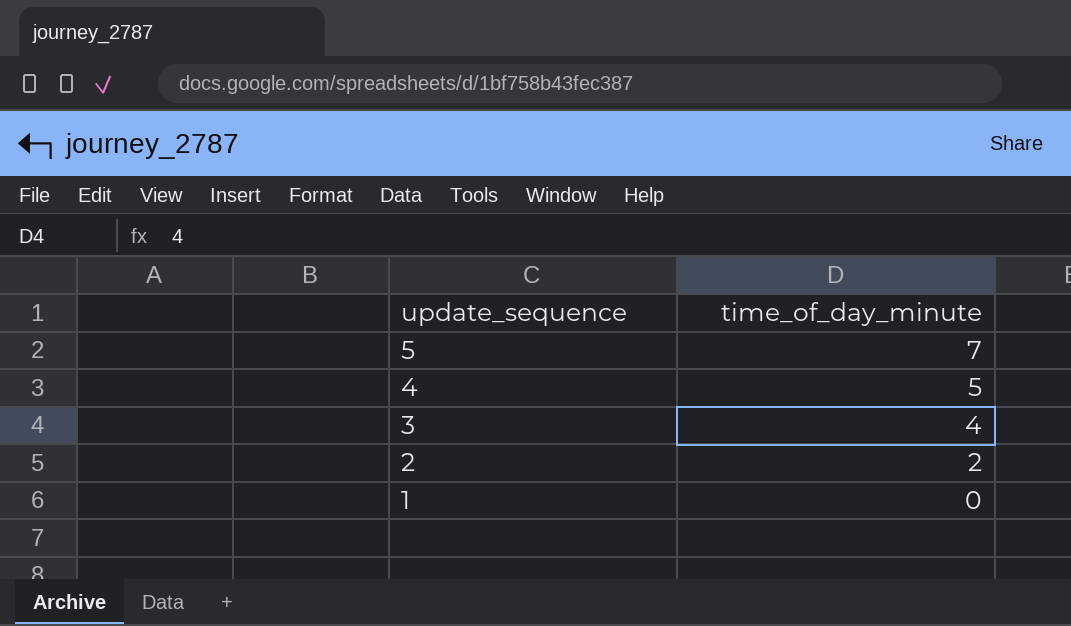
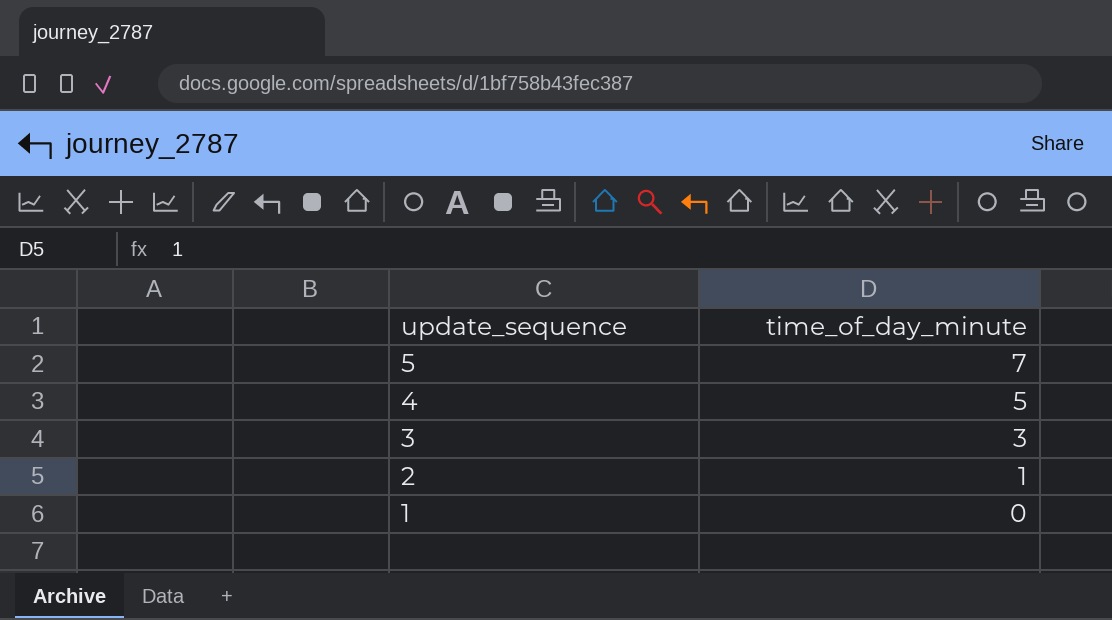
3 | time_of_day_minute: 4 -> 3
2 | time_of_day_minute: 2 -> 1

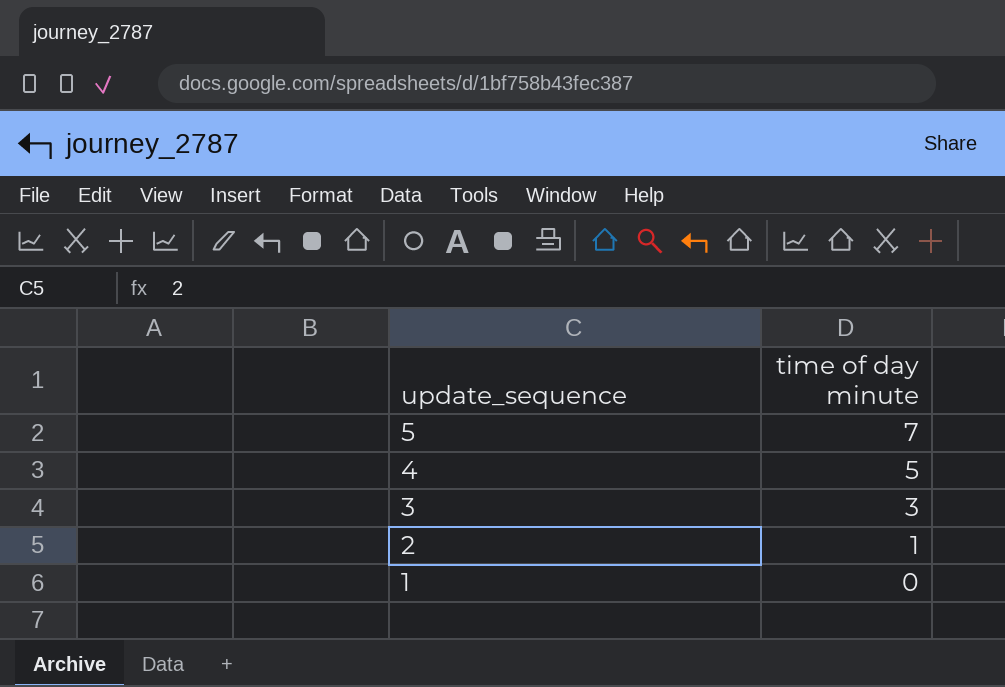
column name: time_of_day_minute -> time of day minute

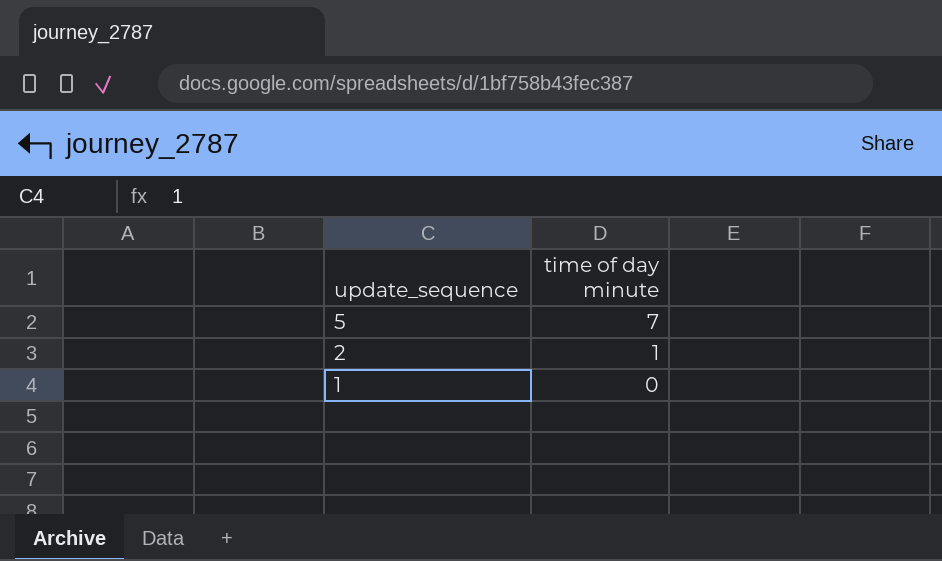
row 4: 5 -> none
row 3: 3 -> none

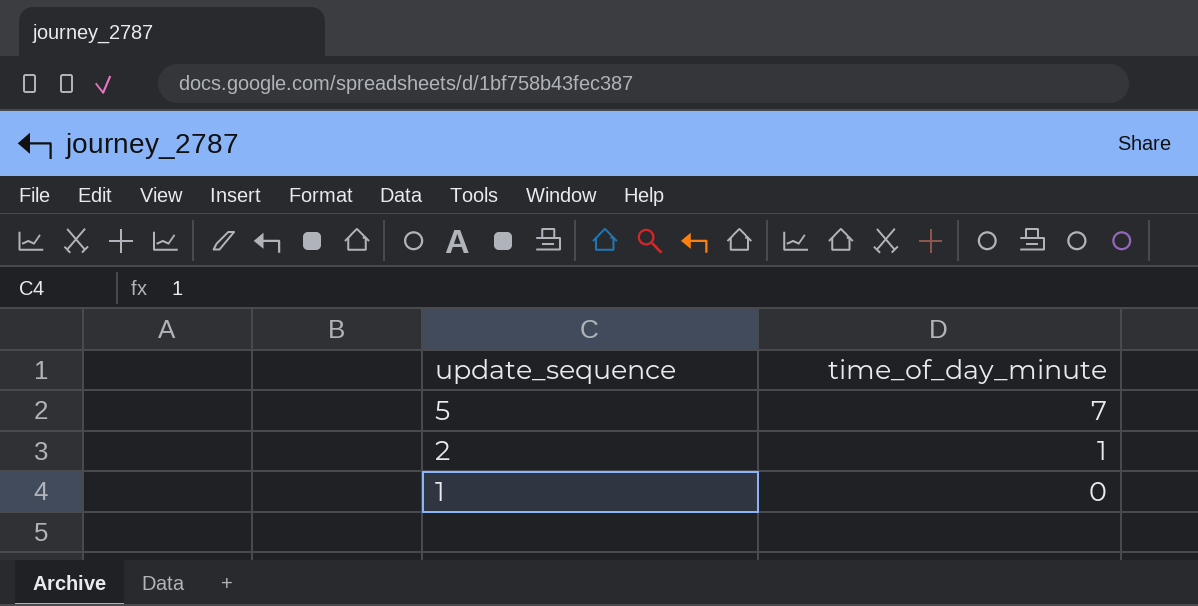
column name: time of day minute -> time_of_day_minute

